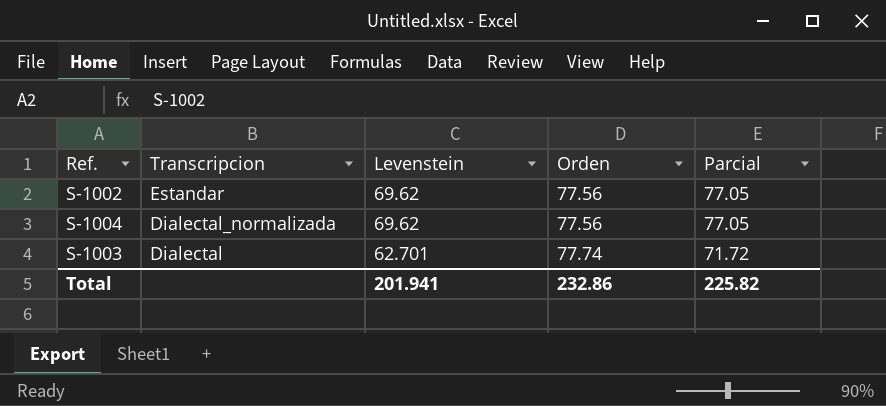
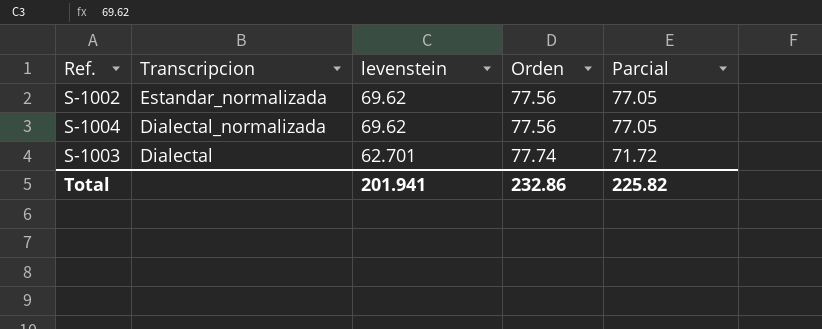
column name: Levenstein -> levenstein
S-1002 | Transcripcion: Estandar -> Estandar_normalizada

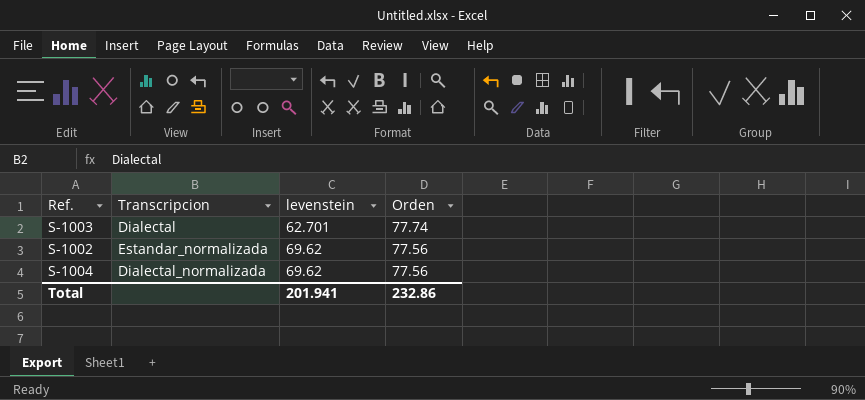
row order: Transcripcion descending -> levenstein ascending
column Parcial | position: 5 -> none

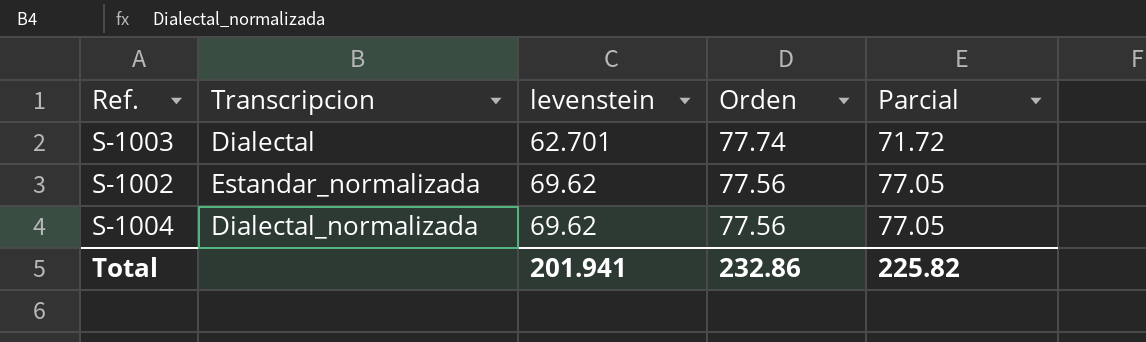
column Parcial | position: none -> 5

